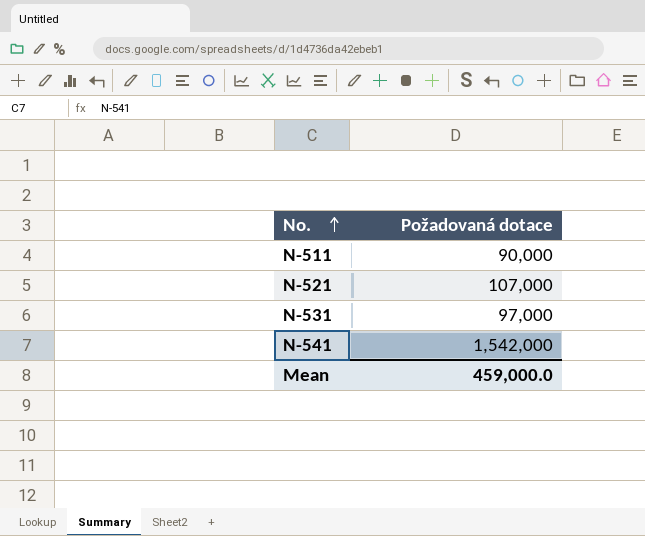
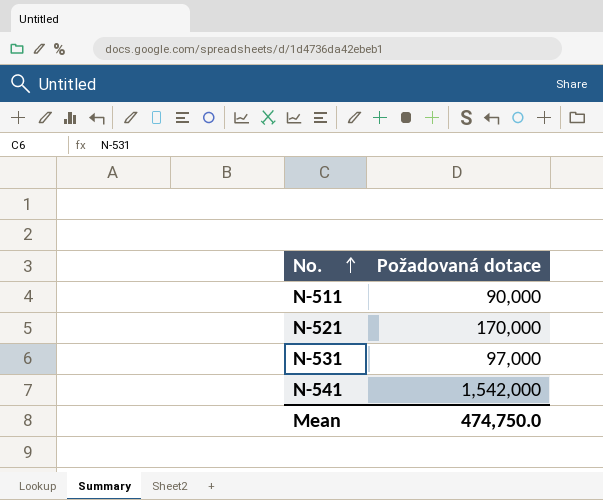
N-521 | Požadovaná dotace: 107,000 -> 170,000
Mean | Požadovaná dotace: 459,000.0 -> 474,750.0

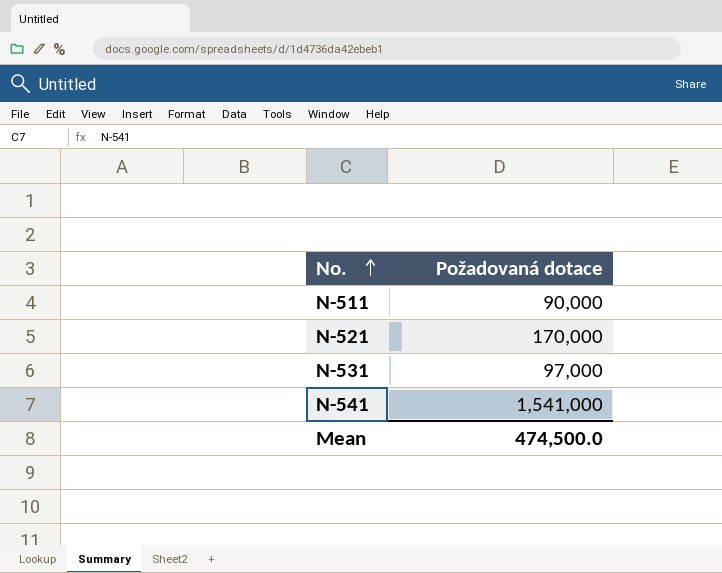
N-541 | Požadovaná dotace: 1,542,000 -> 1,541,000
Mean | Požadovaná dotace: 474,750.0 -> 474,500.0

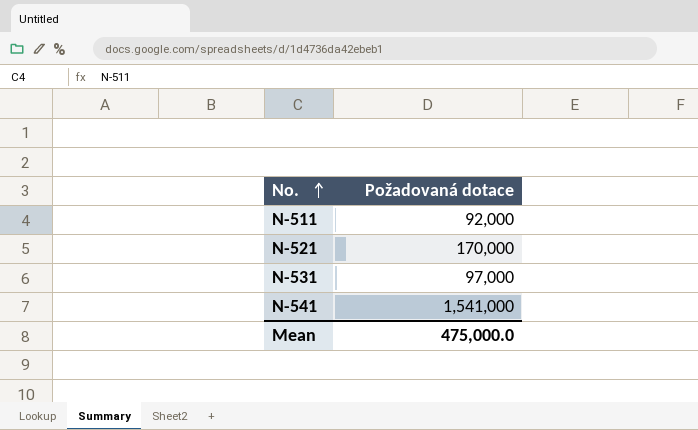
N-511 | Požadovaná dotace: 90,000 -> 92,000
Mean | Požadovaná dotace: 474,500.0 -> 475,000.0

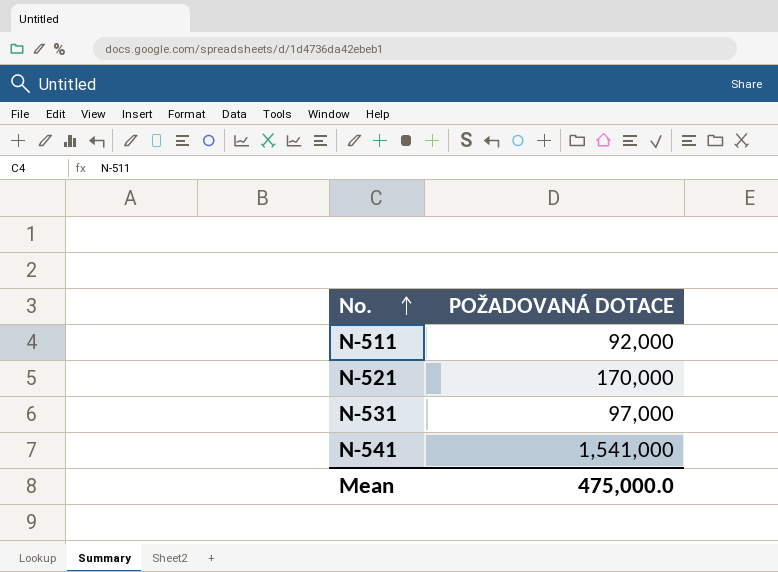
column name: Požadovaná dotace -> POŽADOVANÁ DOTACE

